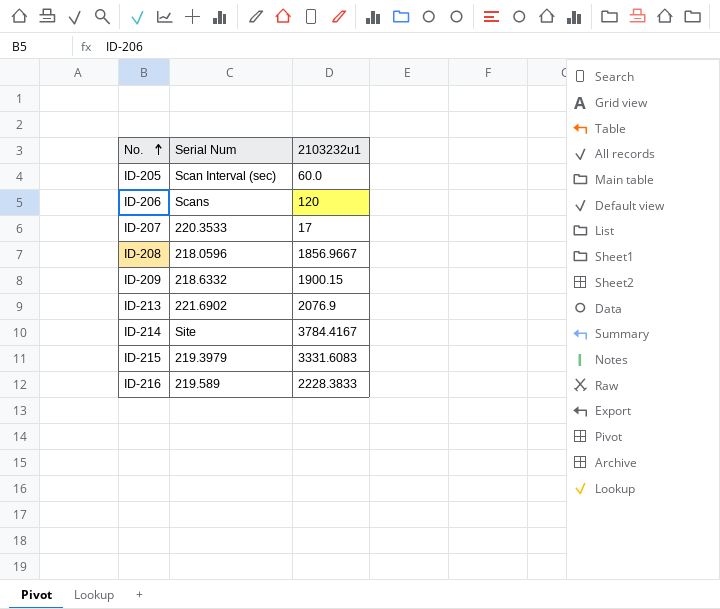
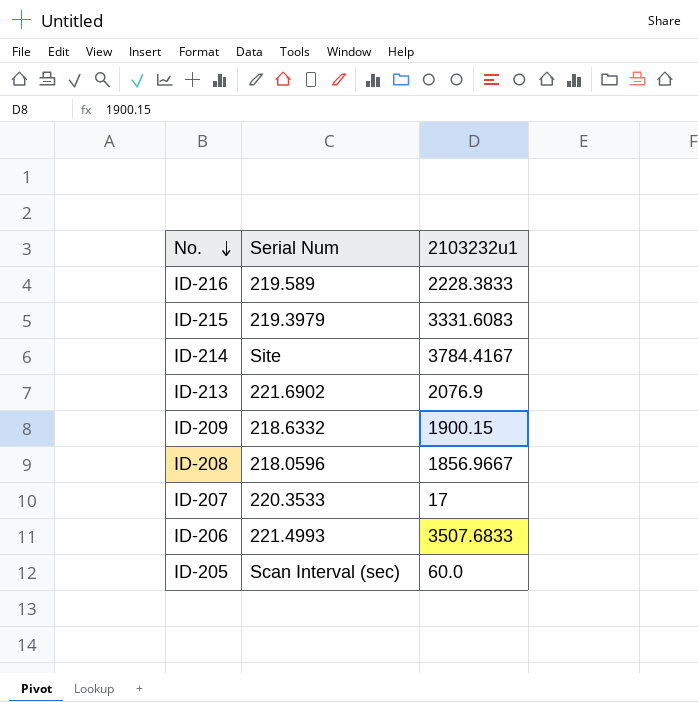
row order: No. ascending -> No. descending
ID-206 | Serial Num: Scans -> 221.4993
ID-206 | 2103232u1: 120 -> 3507.6833

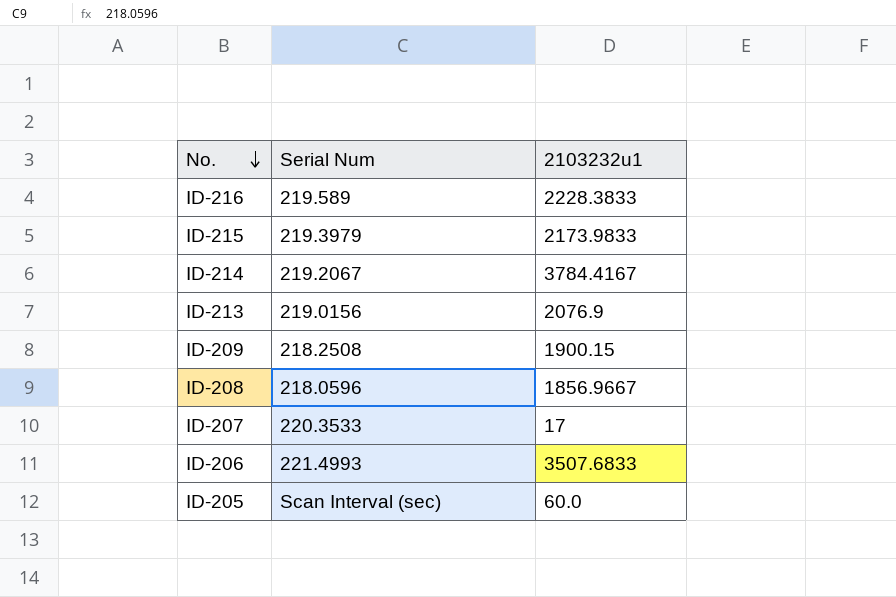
ID-215 | 2103232u1: 3331.6083 -> 2173.9833
ID-214 | Serial Num: Site -> 219.2067
ID-213 | Serial Num: 221.6902 -> 219.0156
ID-209 | Serial Num: 218.6332 -> 218.2508

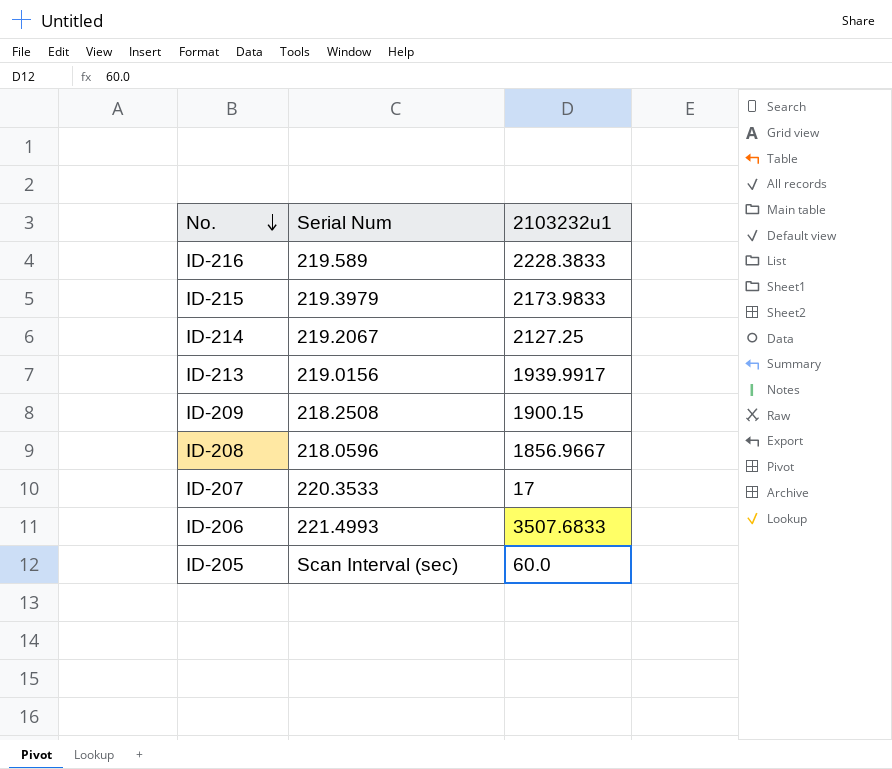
ID-214 | 2103232u1: 3784.4167 -> 2127.25
ID-213 | 2103232u1: 2076.9 -> 1939.9917

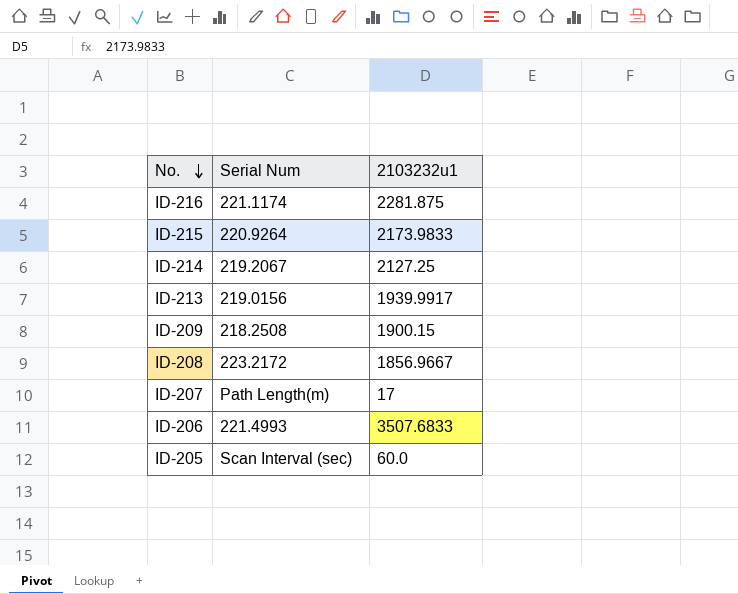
ID-216 | Serial Num: 219.589 -> 221.1174
ID-216 | 2103232u1: 2228.3833 -> 2281.875
ID-215 | Serial Num: 219.3979 -> 220.9264
ID-208 | Serial Num: 218.0596 -> 223.2172
ID-207 | Serial Num: 220.3533 -> Path Length(m)

